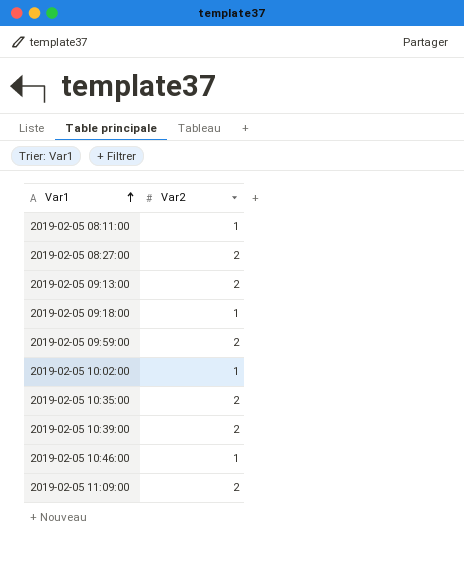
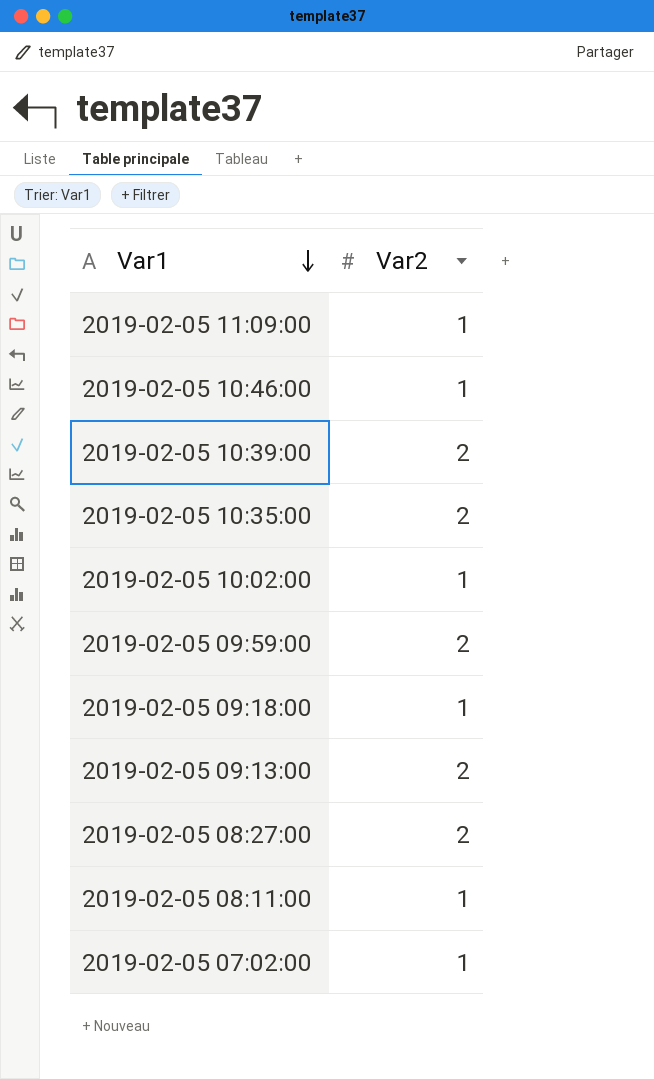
row order: Var1 ascending -> Var1 descending
2019-02-05 11:09:00 | Var2: 2 -> 1
row 2019-02-05 07:02:00: none -> 1

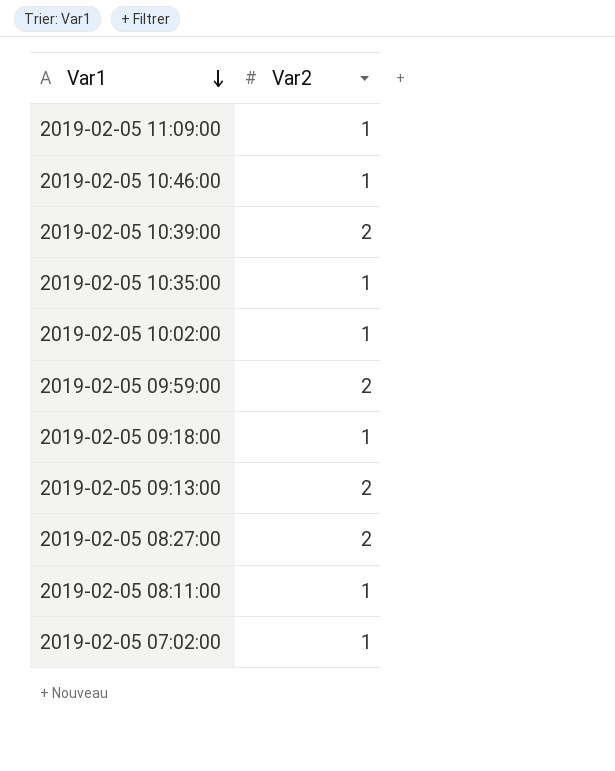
2019-02-05 10:35:00 | Var2: 2 -> 1

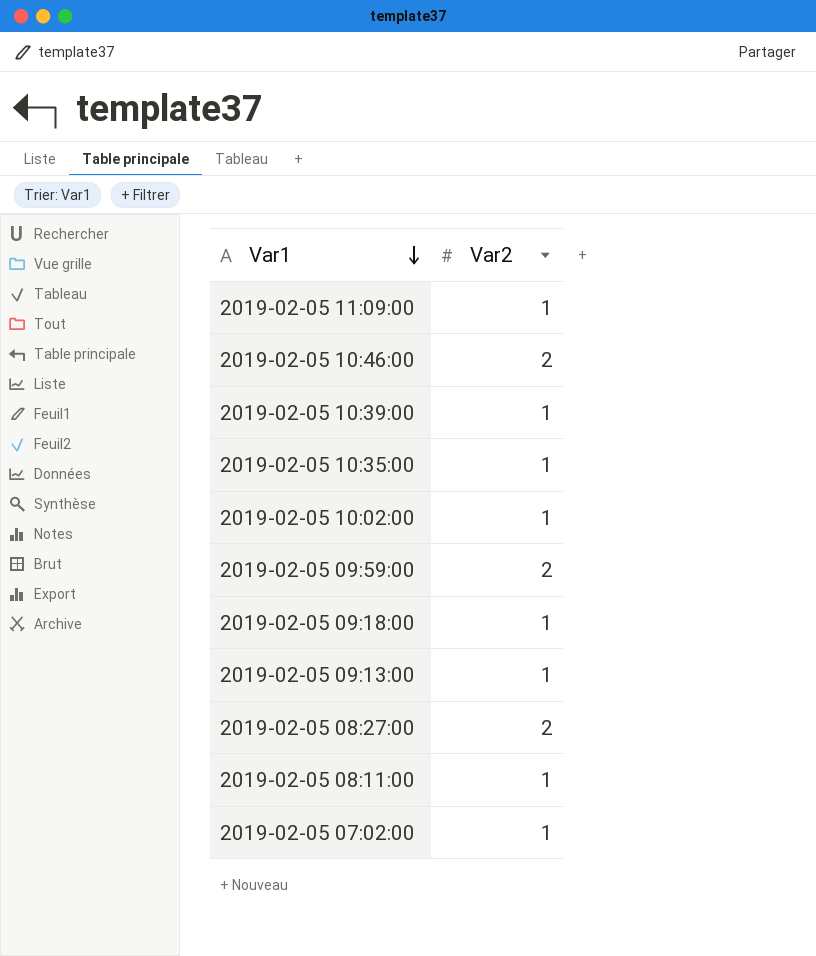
2019-02-05 10:46:00 | Var2: 1 -> 2
2019-02-05 10:39:00 | Var2: 2 -> 1
2019-02-05 09:13:00 | Var2: 2 -> 1

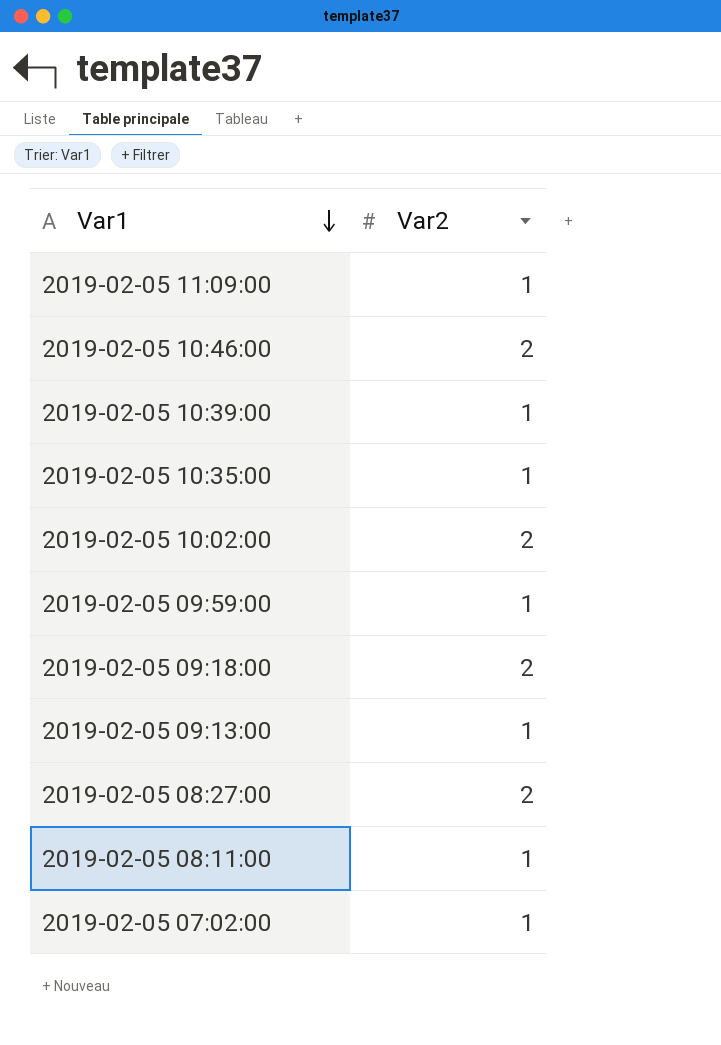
2019-02-05 10:02:00 | Var2: 1 -> 2
2019-02-05 09:59:00 | Var2: 2 -> 1
2019-02-05 09:18:00 | Var2: 1 -> 2

